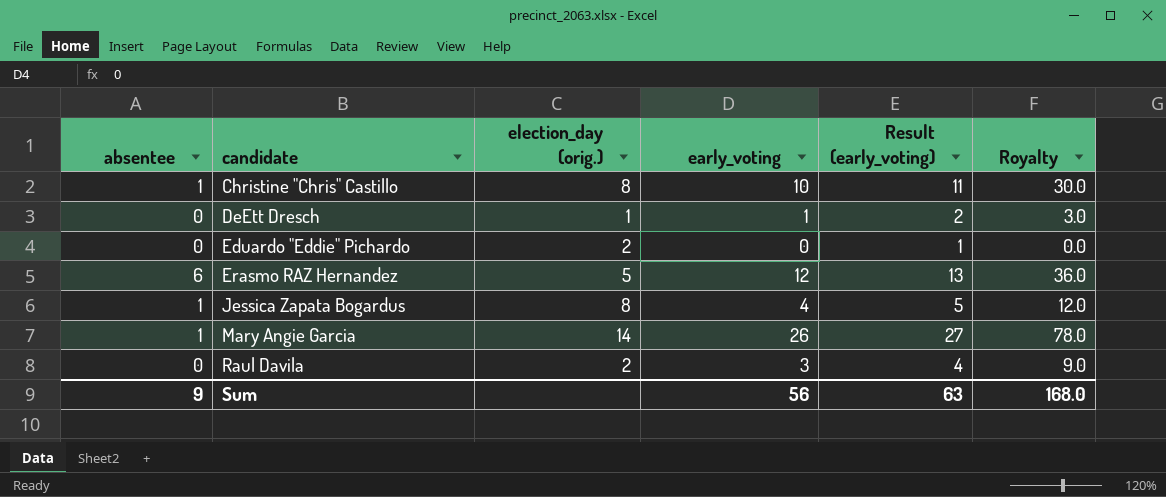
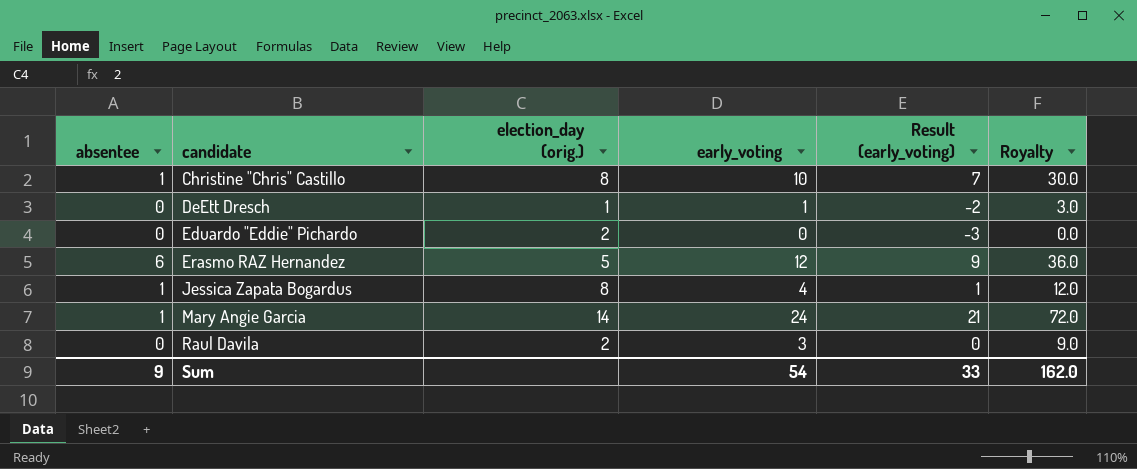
column Result (early_voting) | formula: [early_voting] + 1 -> [early_voting] - 3
Mary Angie Garcia | early_voting: 26 -> 24
Mary Angie Garcia | Royalty: 78.0 -> 72.0
Sum | early_voting: 56 -> 54
Sum | Result (early_voting): 63 -> 33
Sum | Royalty: 168.0 -> 162.0

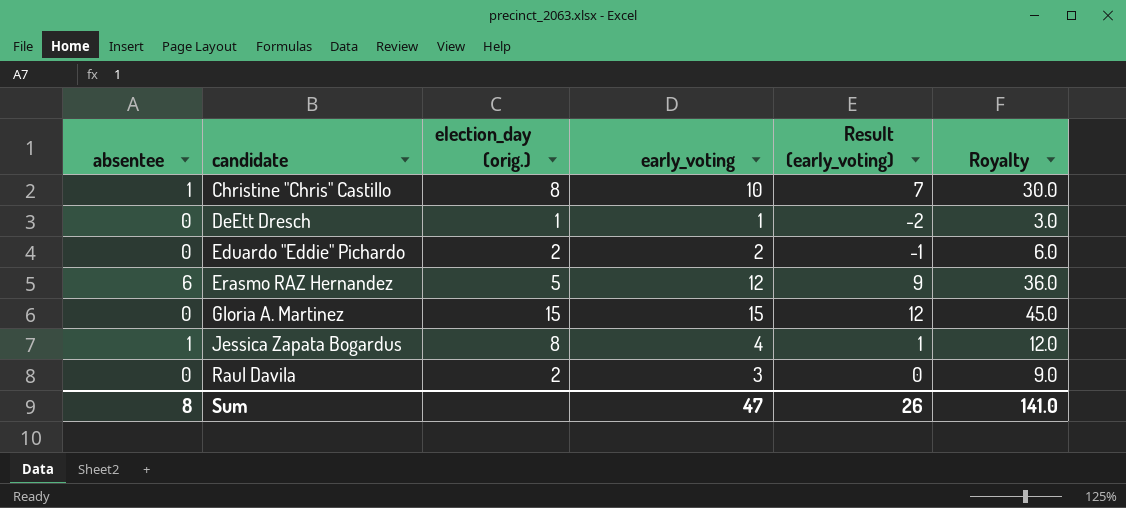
row Mary Angie Garcia: 1 | 14 | 24 | 21 | 72.0 -> none
Eduardo "Eddie" Pichardo | early_voting: 0 -> 2
Eduardo "Eddie" Pichardo | Result (early_voting): -3 -> -1
Eduardo "Eddie" Pichardo | Royalty: 0.0 -> 6.0
row Gloria A. Martinez: none -> 0 | 15 | 15 | 12 | 45.0
Sum | absentee: 9 -> 8
Sum | early_voting: 54 -> 47
Sum | Result (early_voting): 33 -> 26
Sum | Royalty: 162.0 -> 141.0

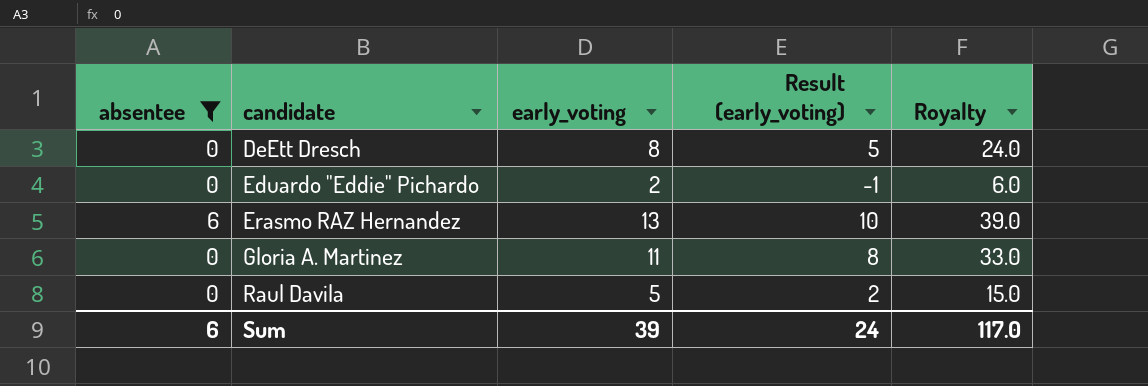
filter: none -> absentee != 1
column election_day (orig.) | position: 3 -> none
DeEtt Dresch | early_voting: 1 -> 8
DeEtt Dresch | Result (early_voting): -2 -> 5
DeEtt Dresch | Royalty: 3.0 -> 24.0
Erasmo RAZ Hernandez | early_voting: 12 -> 13
Erasmo RAZ Hernandez | Result (early_voting): 9 -> 10
Erasmo RAZ Hernandez | Royalty: 36.0 -> 39.0
Gloria A. Martinez | early_voting: 15 -> 11
Gloria A. Martinez | Result (early_voting): 12 -> 8
Gloria A. Martinez | Royalty: 45.0 -> 33.0
Raul Davila | early_voting: 3 -> 5
Raul Davila | Result (early_voting): 0 -> 2
Raul Davila | Royalty: 9.0 -> 15.0
Sum | absentee: 8 -> 6
Sum | early_voting: 47 -> 39
Sum | Result (early_voting): 26 -> 24
Sum | Royalty: 141.0 -> 117.0

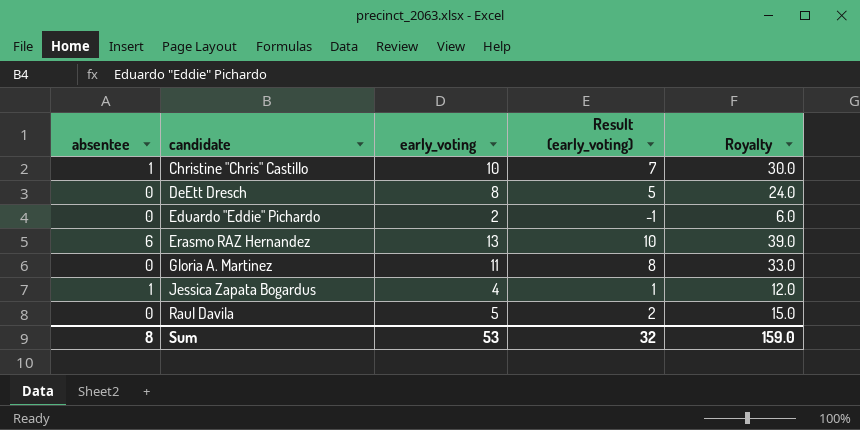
filter: absentee != 1 -> none
Sum | absentee: 6 -> 8
Sum | early_voting: 39 -> 53
Sum | Result (early_voting): 24 -> 32
Sum | Royalty: 117.0 -> 159.0

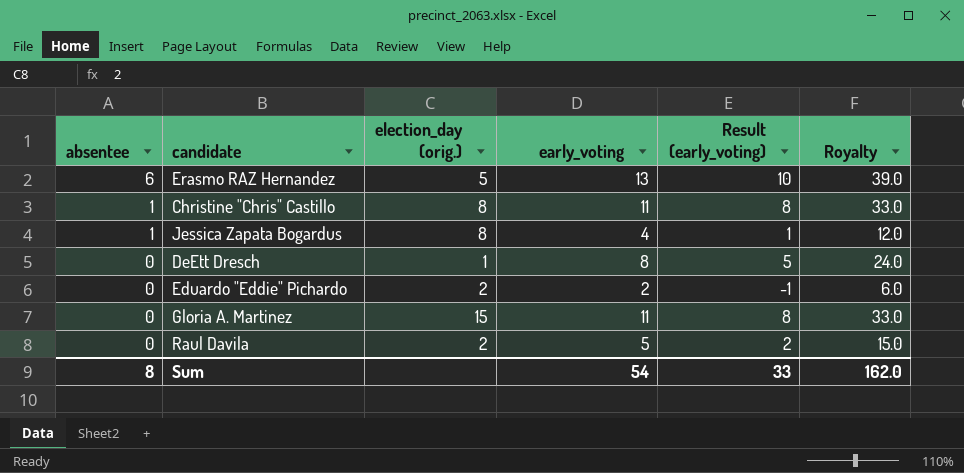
row order: candidate ascending -> absentee descending
column election_day (orig.) | position: none -> 3
Christine "Chris" Castillo | early_voting: 10 -> 11
Christine "Chris" Castillo | Result (early_voting): 7 -> 8
Christine "Chris" Castillo | Royalty: 30.0 -> 33.0
Sum | early_voting: 53 -> 54
Sum | Result (early_voting): 32 -> 33
Sum | Royalty: 159.0 -> 162.0

